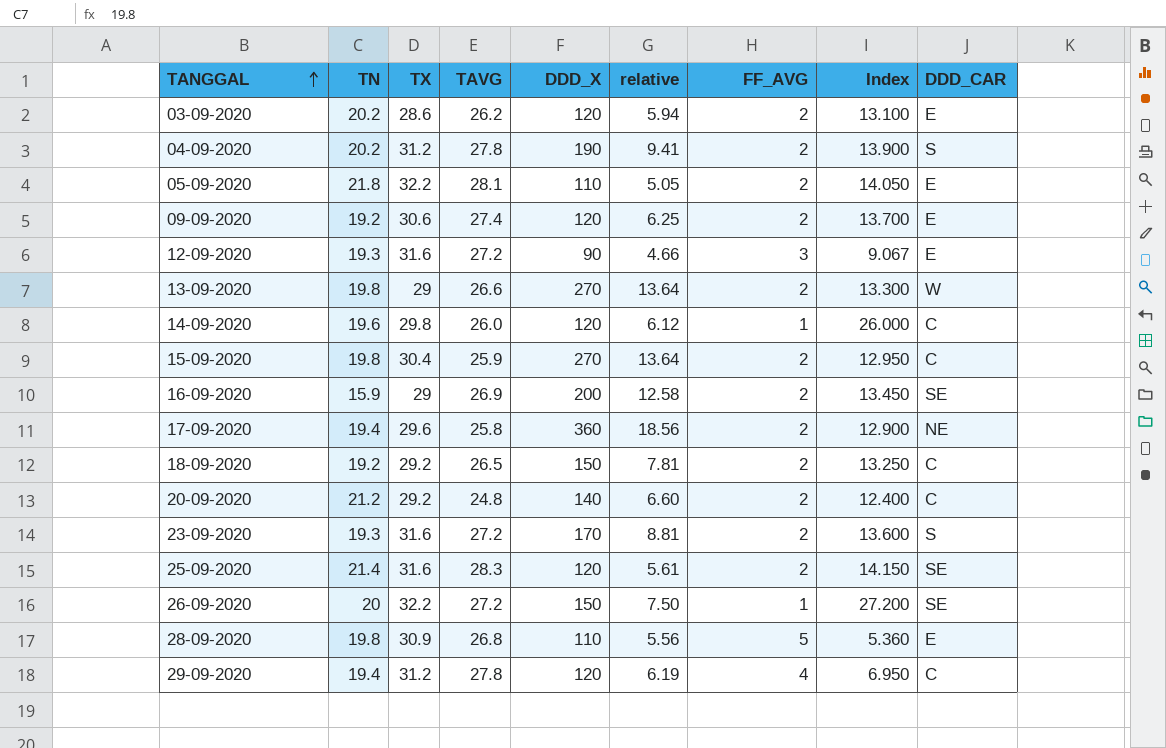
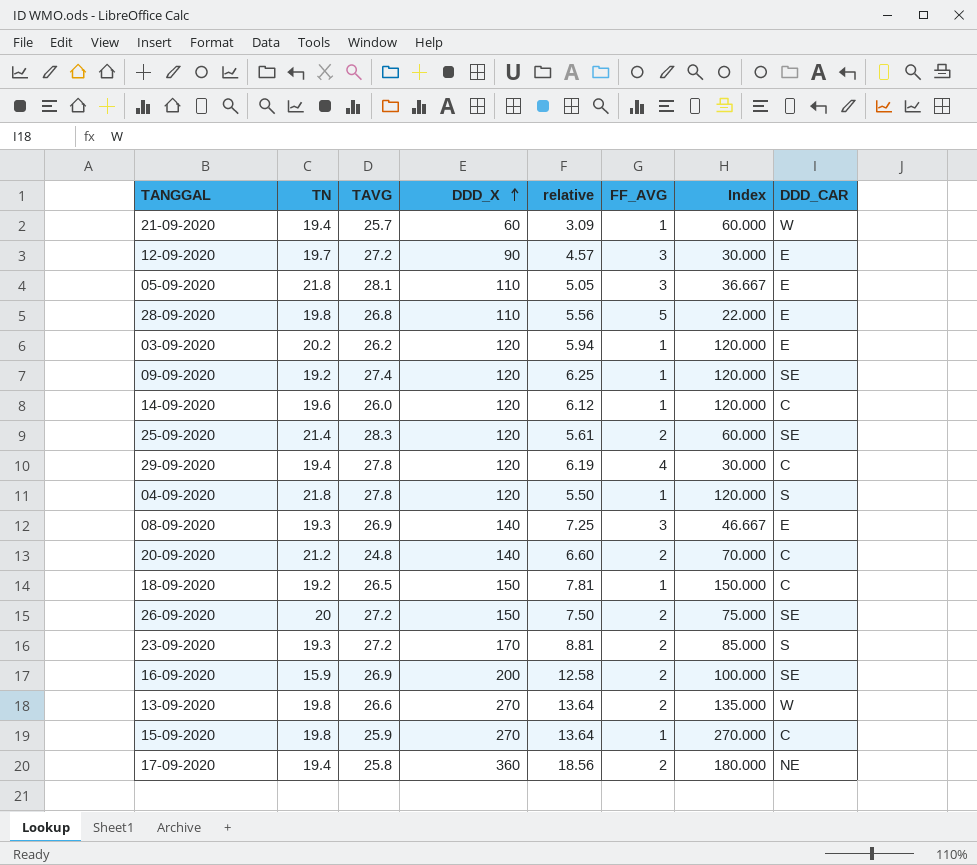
row order: TANGGAL ascending -> DDD_X ascending
column TX | position: 3 -> none
column Index | formula: [TAVG] / [FF_AVG] -> [DDD_X] / [FF_AVG]
row 21-09-2020: none -> 19.4 | 25.7 | 60 | 3.09 | 1 | 60.000 | W
12-09-2020 | TN: 19.3 -> 19.7
12-09-2020 | relative: 4.66 -> 4.57
05-09-2020 | FF_AVG: 2 -> 3
03-09-2020 | FF_AVG: 2 -> 1
09-09-2020 | FF_AVG: 2 -> 1
09-09-2020 | DDD_CAR: E -> SE
04-09-2020 | TN: 20.2 -> 21.8
04-09-2020 | DDD_X: 190 -> 120
04-09-2020 | relative: 9.41 -> 5.50
04-09-2020 | FF_AVG: 2 -> 1
row 08-09-2020: none -> 19.3 | 26.9 | 140 | 7.25 | 3 | 46.667 | E
18-09-2020 | FF_AVG: 2 -> 1
26-09-2020 | FF_AVG: 1 -> 2
15-09-2020 | FF_AVG: 2 -> 1

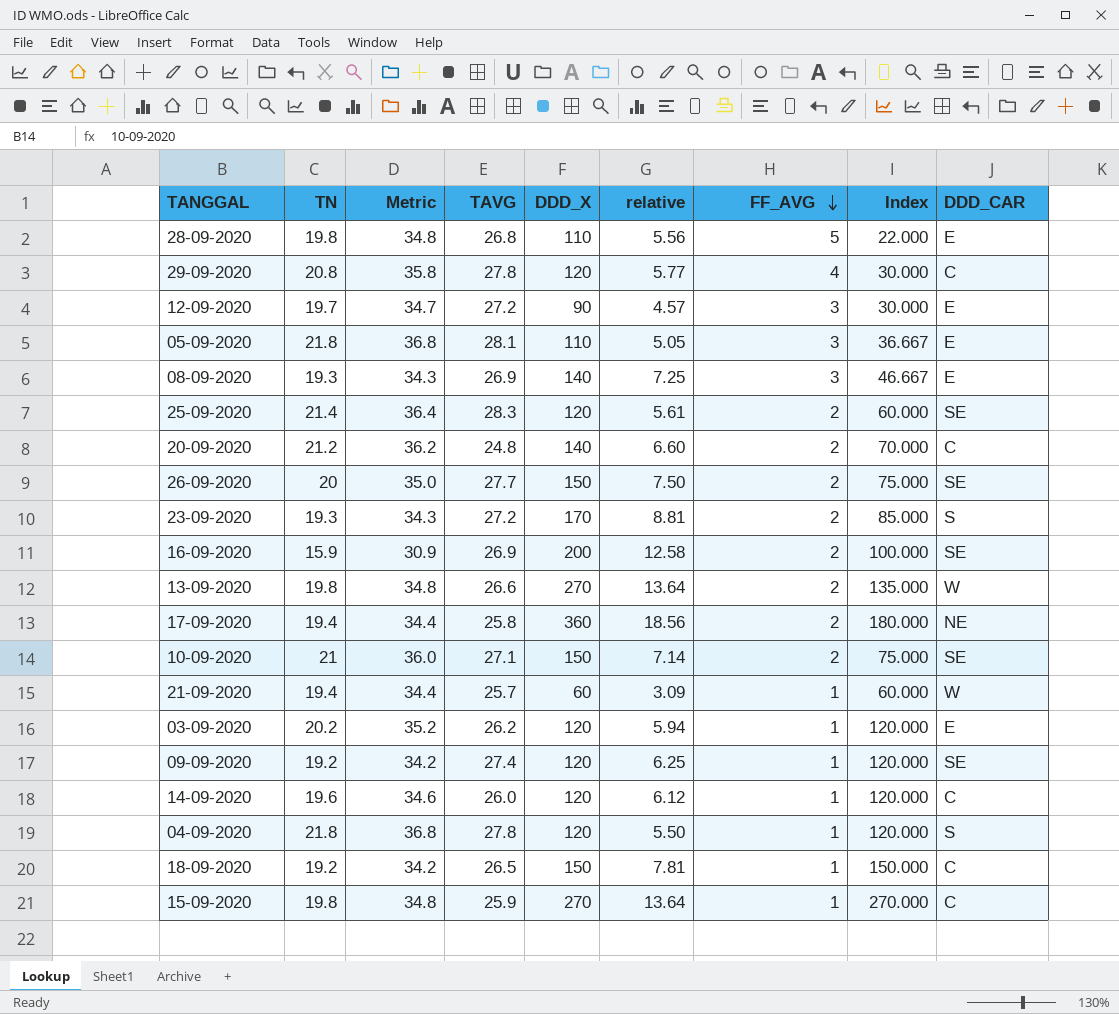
row order: DDD_X ascending -> FF_AVG descending
column Metric | formula: none -> [TN] + 15
29-09-2020 | TN: 19.4 -> 20.8
29-09-2020 | relative: 6.19 -> 5.77
26-09-2020 | TAVG: 27.2 -> 27.7
row 10-09-2020: none -> 21 | 36.0 | 27.1 | 150 | 7.14 | 2 | 75.000 | SE

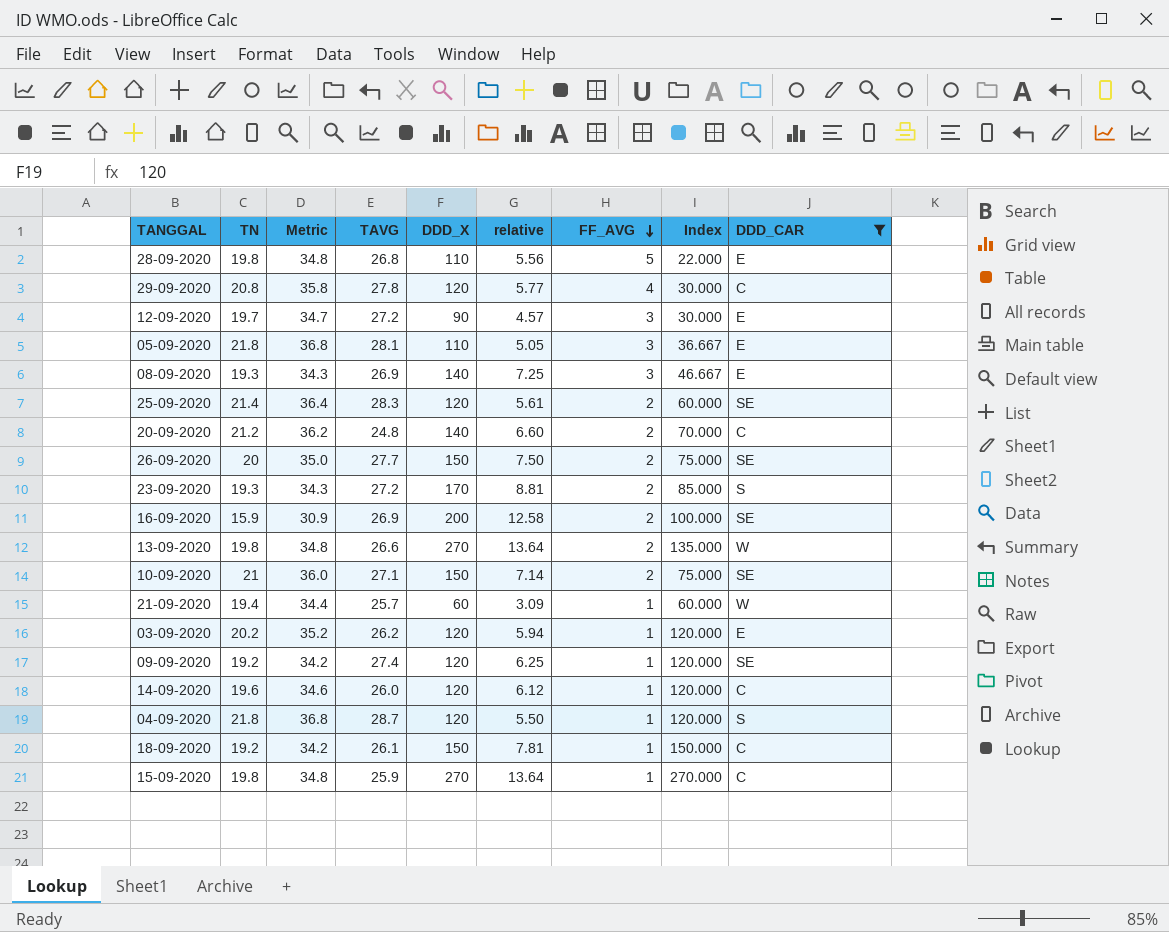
filter: none -> DDD_CAR != NE
04-09-2020 | TAVG: 27.8 -> 28.7
18-09-2020 | TAVG: 26.5 -> 26.1

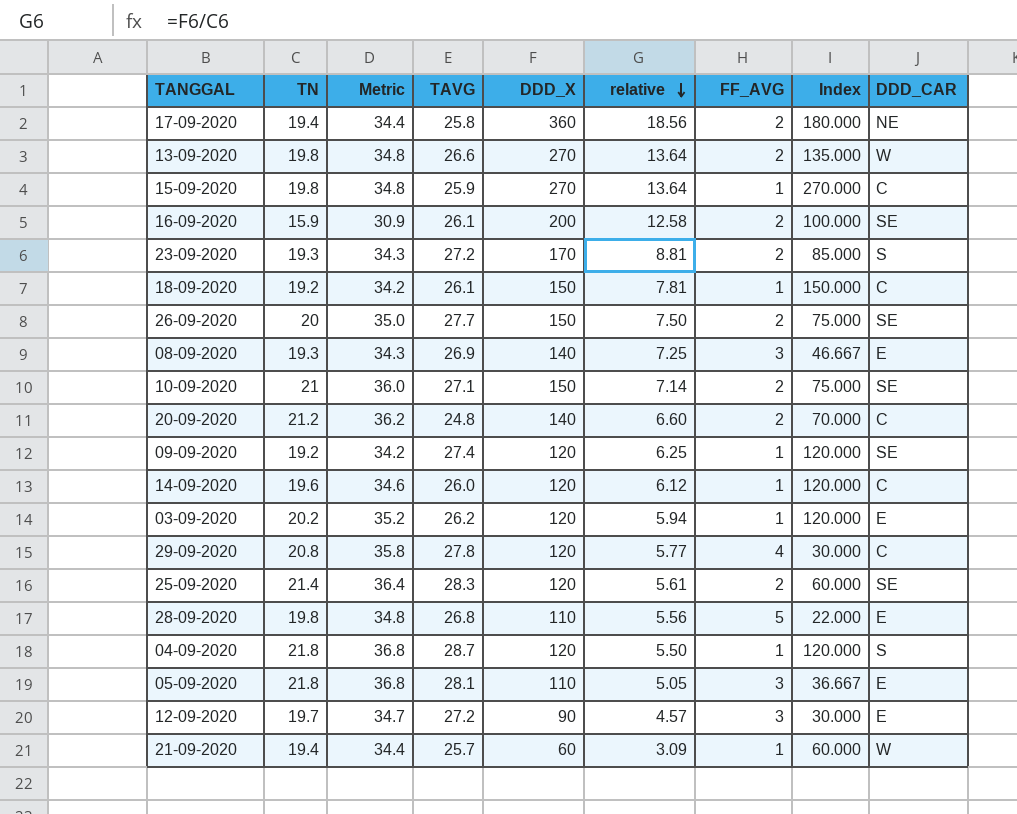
filter: DDD_CAR != NE -> none
row order: FF_AVG descending -> relative descending
16-09-2020 | TAVG: 26.9 -> 26.1

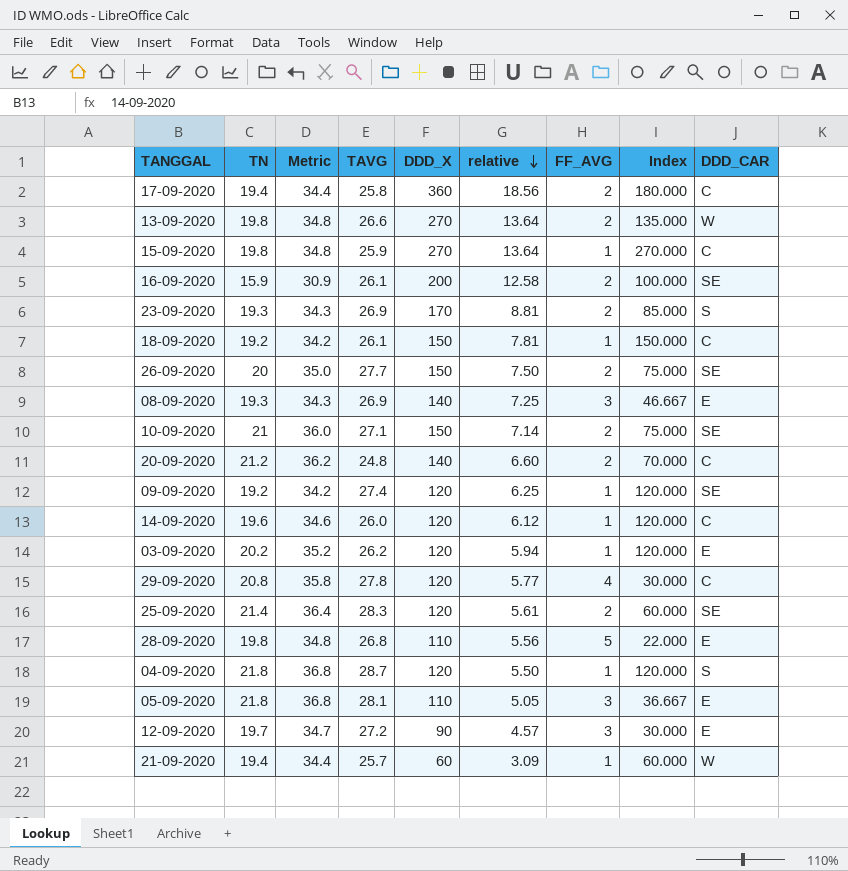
17-09-2020 | DDD_CAR: NE -> C
23-09-2020 | TAVG: 27.2 -> 26.9

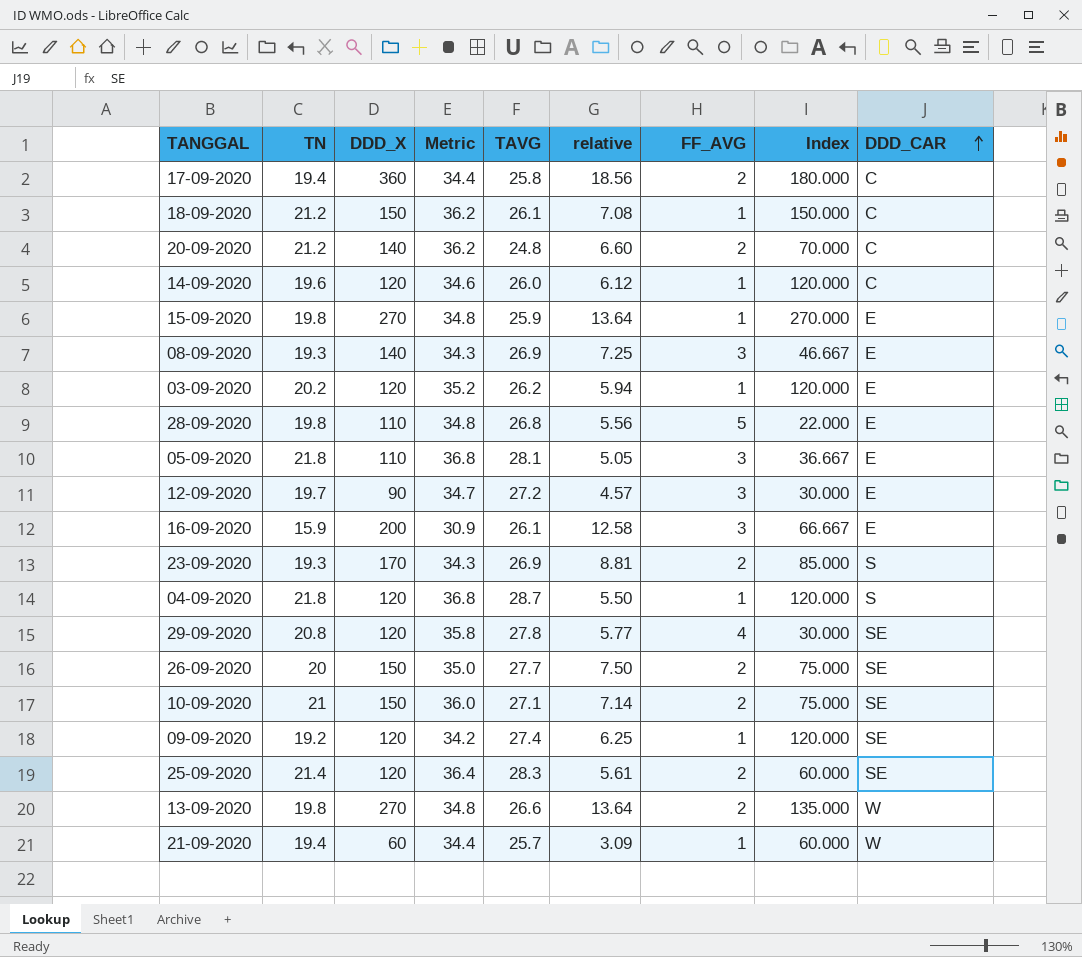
row order: relative descending -> DDD_CAR ascending
column DDD_X | position: 5 -> 3
18-09-2020 | TN: 19.2 -> 21.2
18-09-2020 | Metric: 34.2 -> 36.2
18-09-2020 | relative: 7.81 -> 7.08
15-09-2020 | DDD_CAR: C -> E
16-09-2020 | FF_AVG: 2 -> 3
16-09-2020 | Index: 100.000 -> 66.667
16-09-2020 | DDD_CAR: SE -> E
29-09-2020 | DDD_CAR: C -> SE

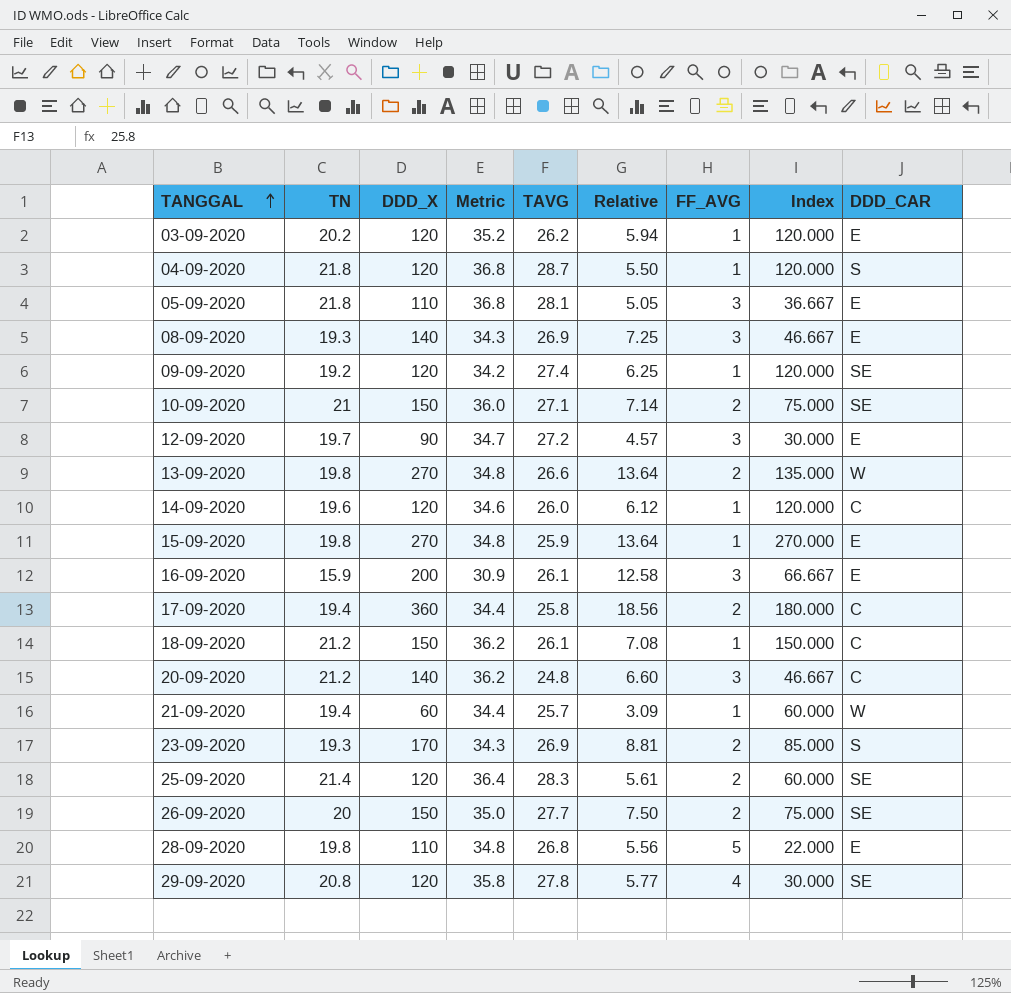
row order: DDD_CAR ascending -> TANGGAL ascending
column name: relative -> Relative
20-09-2020 | FF_AVG: 2 -> 3
20-09-2020 | Index: 70.000 -> 46.667

